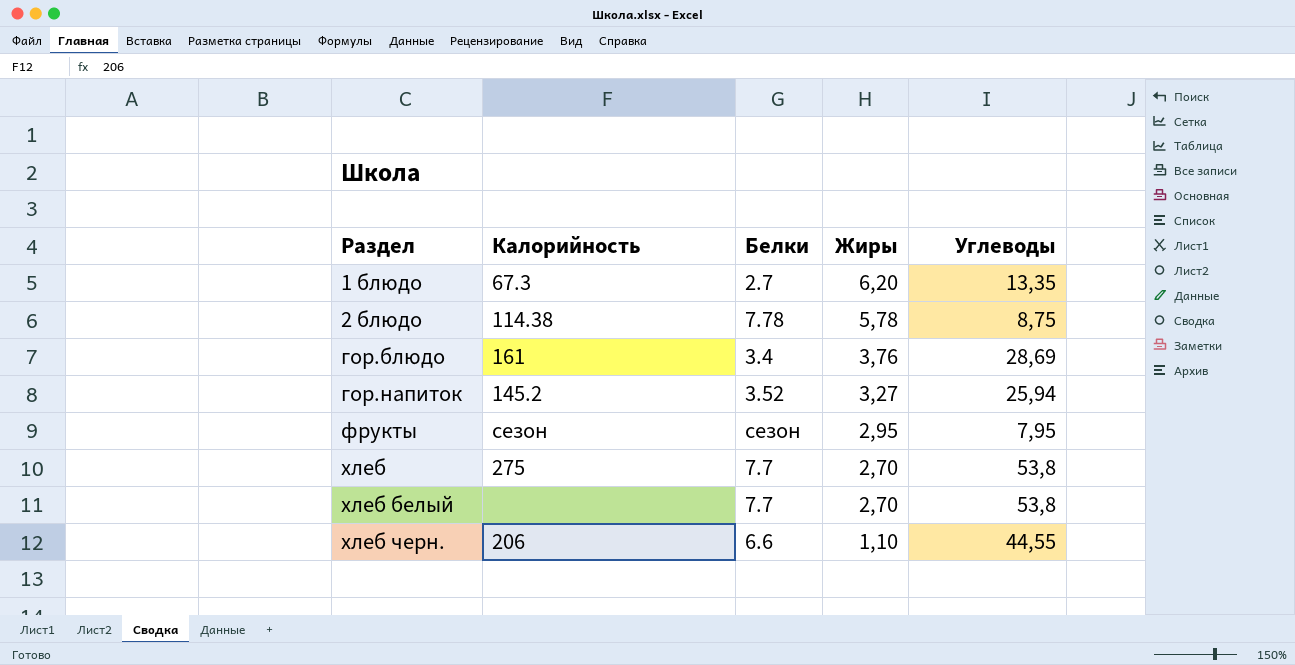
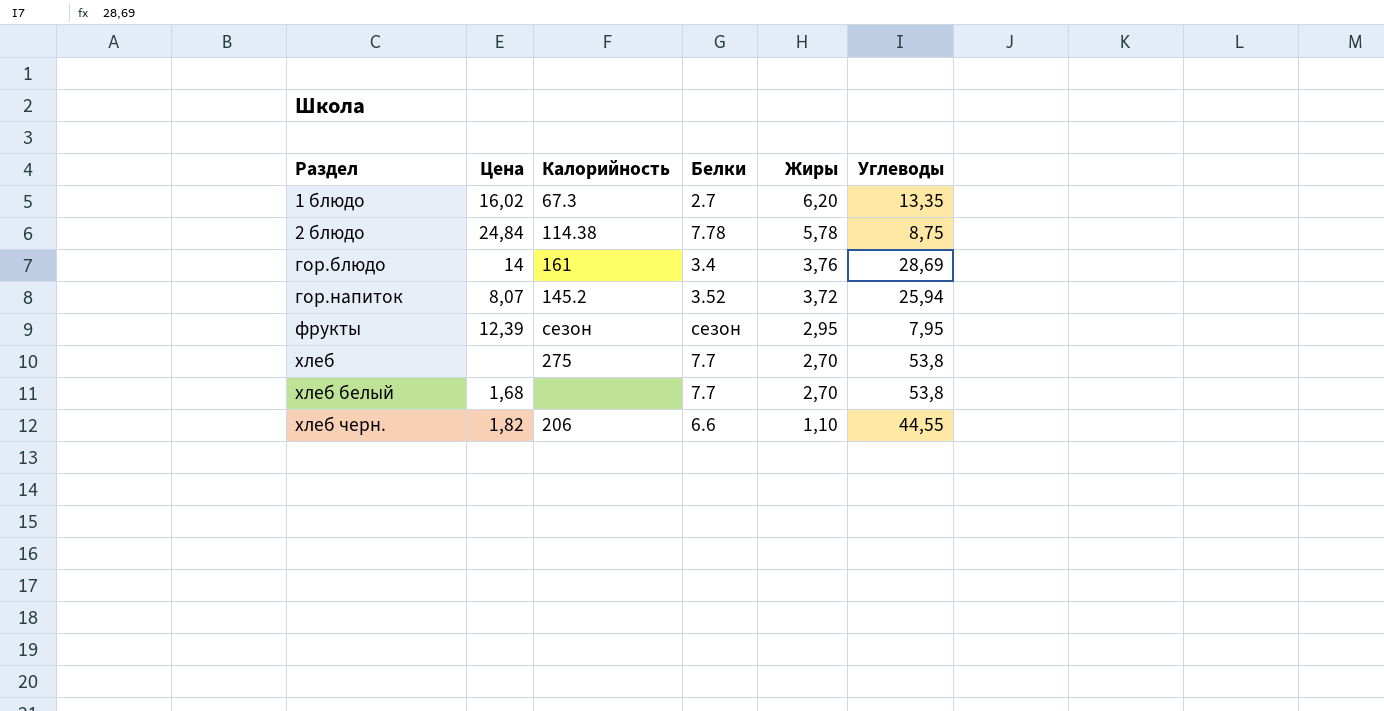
column Цена | position: none -> 2
гор.напиток | Жиры: 3,27 -> 3,72

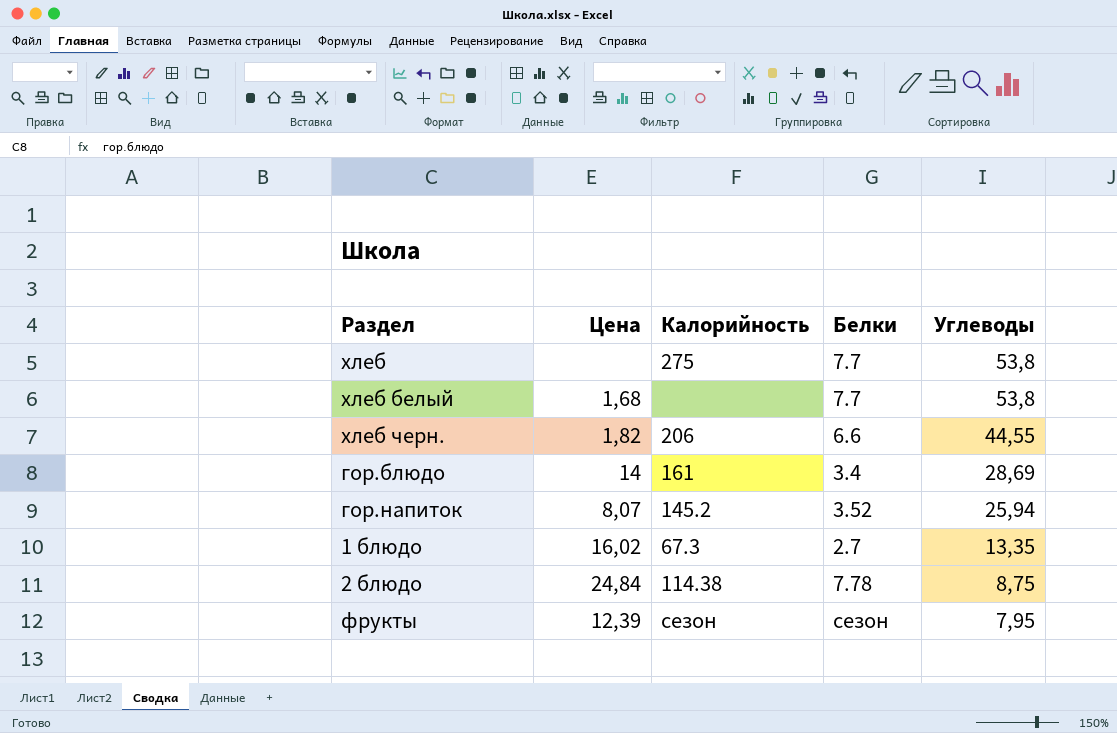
row order: Раздел ascending -> Углеводы descending
column Жиры | position: 5 -> none

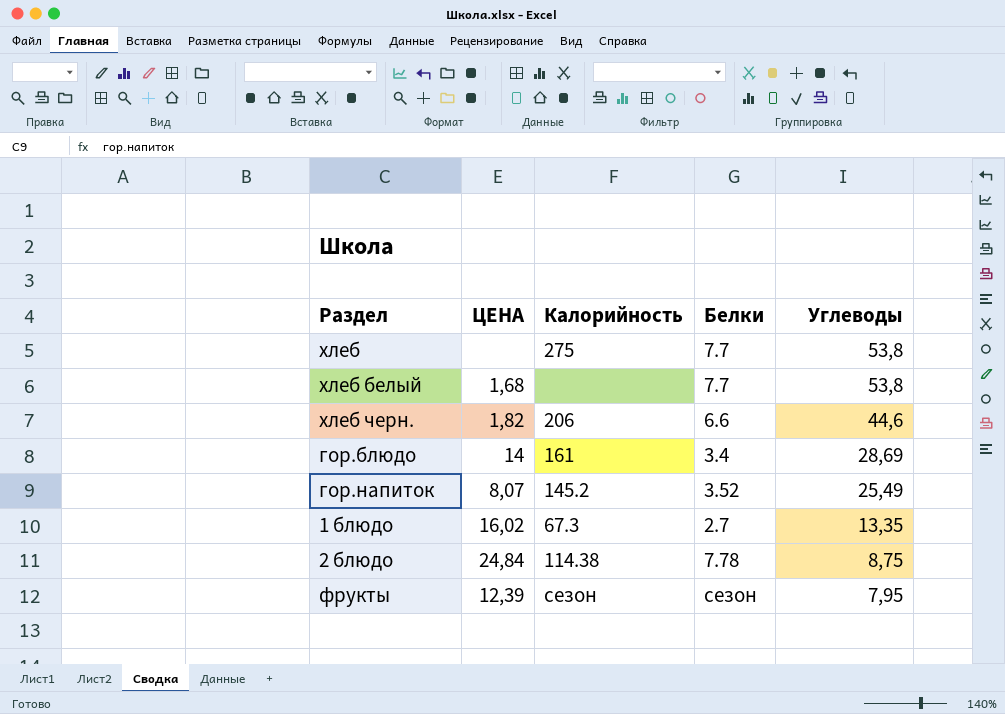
column name: Цена -> ЦЕНА
хлеб черн. | Углеводы: 44,55 -> 44,6
гор.напиток | Углеводы: 25,94 -> 25,49

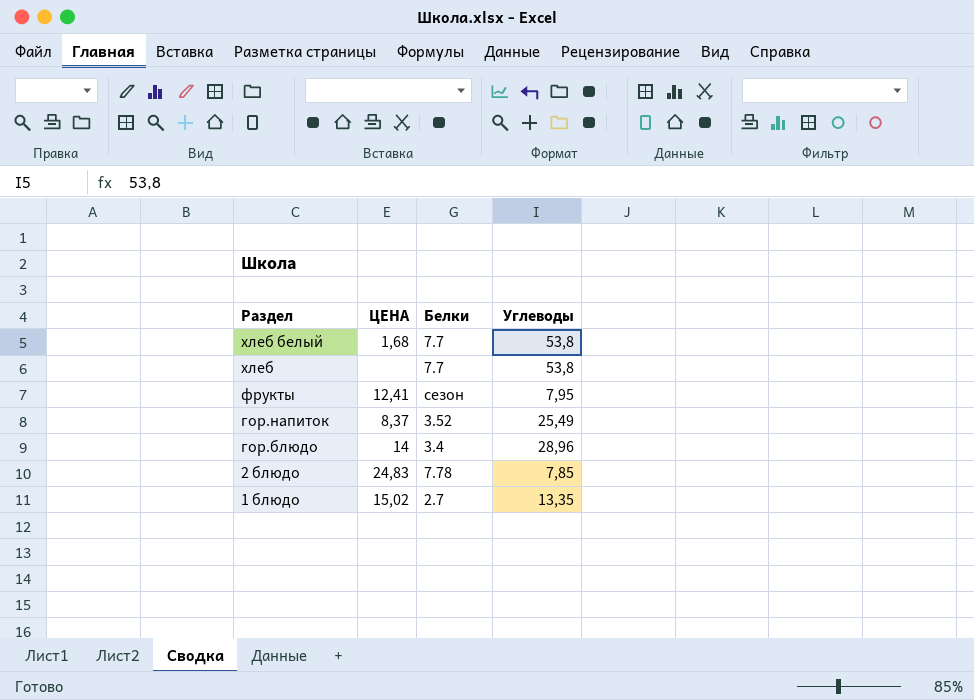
row order: Углеводы descending -> Раздел descending
column Калорийность | position: 3 -> none
row хлеб черн.: 1,82 | 206 | 6.6 | 44,6 -> none
фрукты | ЦЕНА: 12,39 -> 12,41
гор.напиток | ЦЕНА: 8,07 -> 8,37
гор.блюдо | Углеводы: 28,69 -> 28,96
2 блюдо | ЦЕНА: 24,84 -> 24,83
2 блюдо | Углеводы: 8,75 -> 7,85
1 блюдо | ЦЕНА: 16,02 -> 15,02

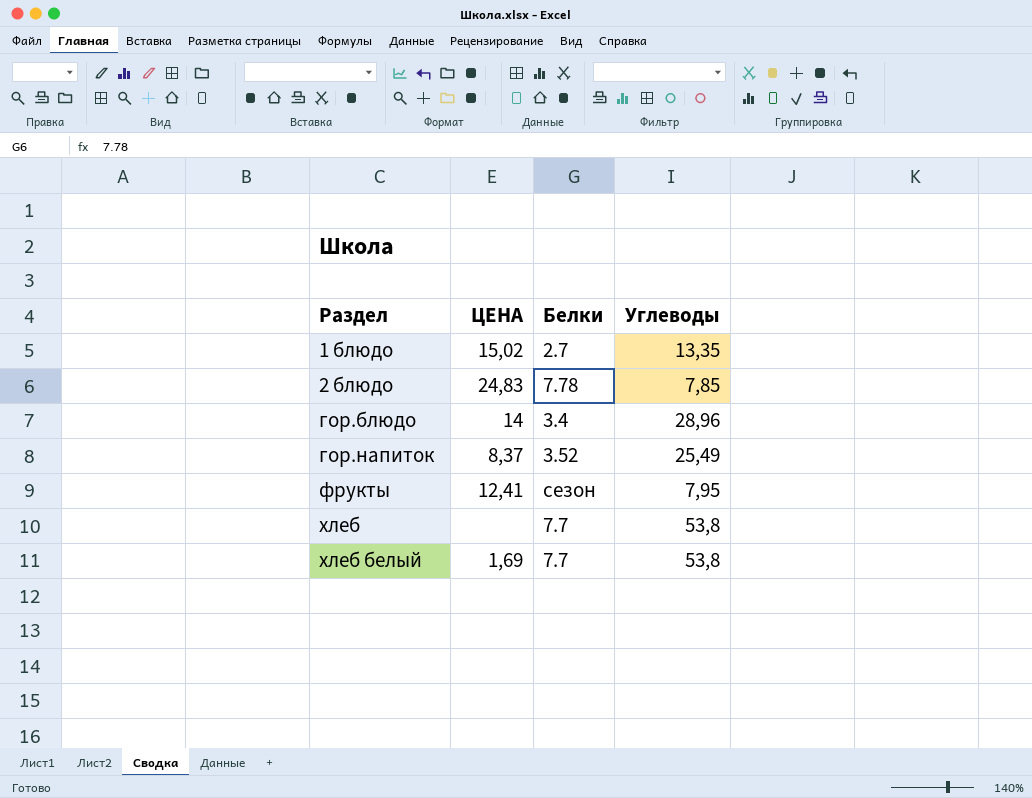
row order: Раздел descending -> Раздел ascending
хлеб белый | ЦЕНА: 1,68 -> 1,69

